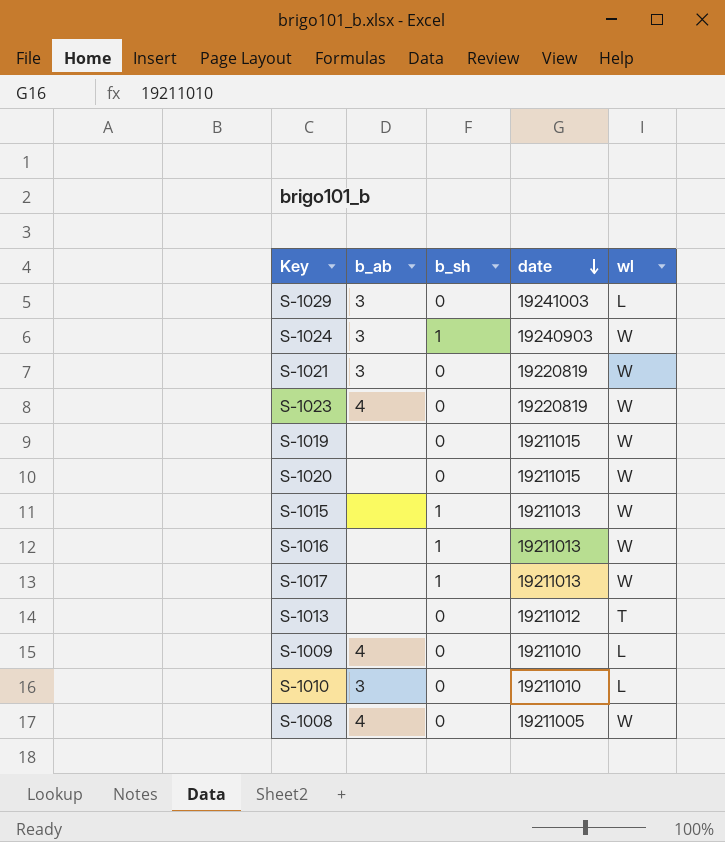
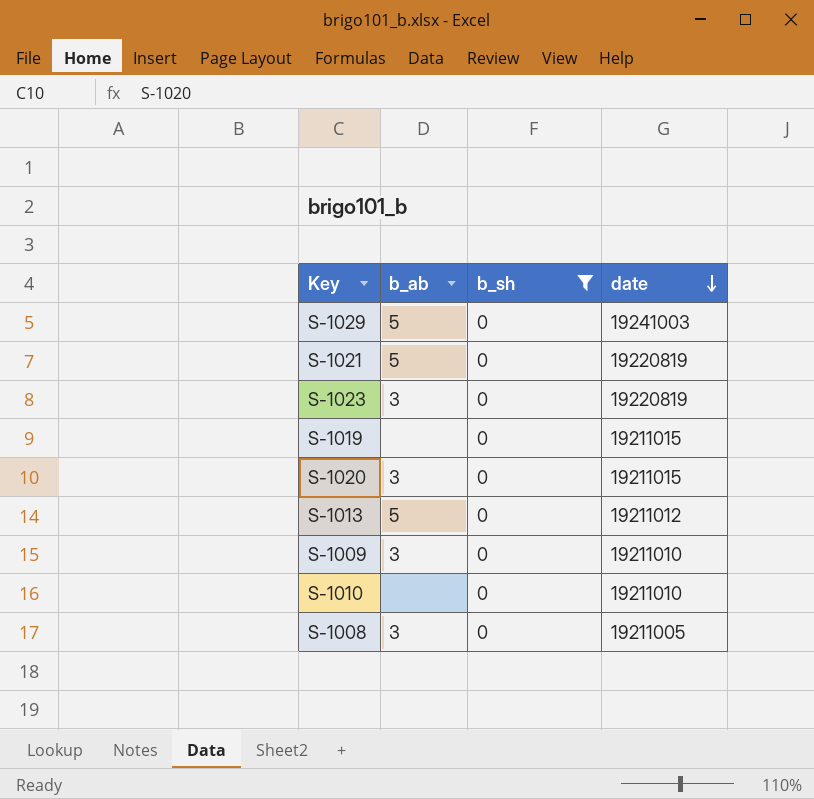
filter: none -> b_sh = 0
column wl | position: 5 -> none
S-1029 | b_ab: 3 -> 5
S-1021 | b_ab: 3 -> 5
S-1023 | b_ab: 4 -> 3
S-1020 | b_ab: none -> 3
S-1013 | b_ab: none -> 5
S-1009 | b_ab: 4 -> 3
S-1010 | b_ab: 3 -> none
S-1008 | b_ab: 4 -> 3

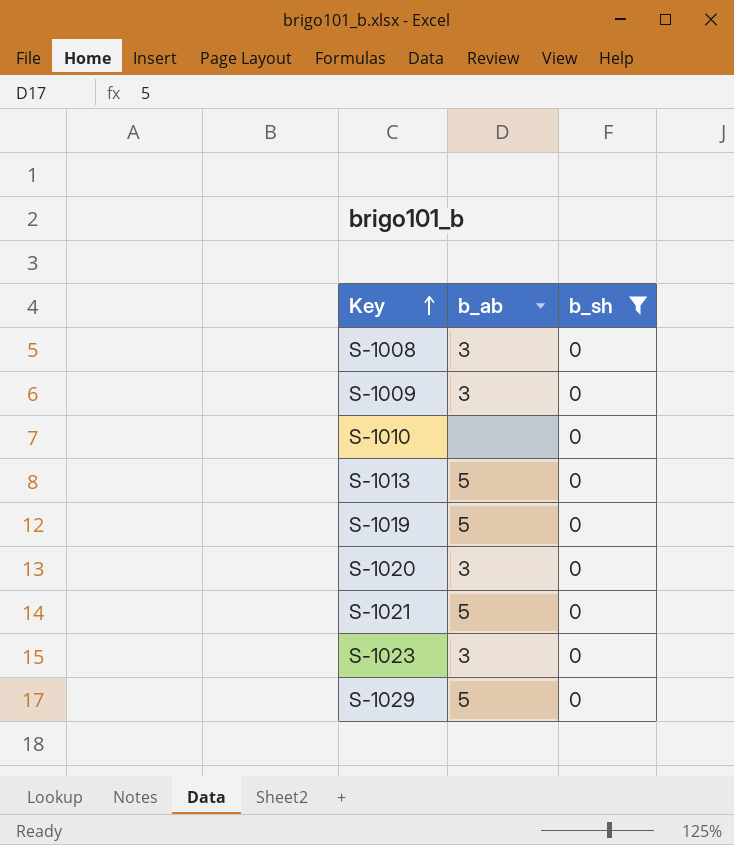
row order: date descending -> Key ascending
column date | position: 4 -> none
S-1019 | b_ab: none -> 5

